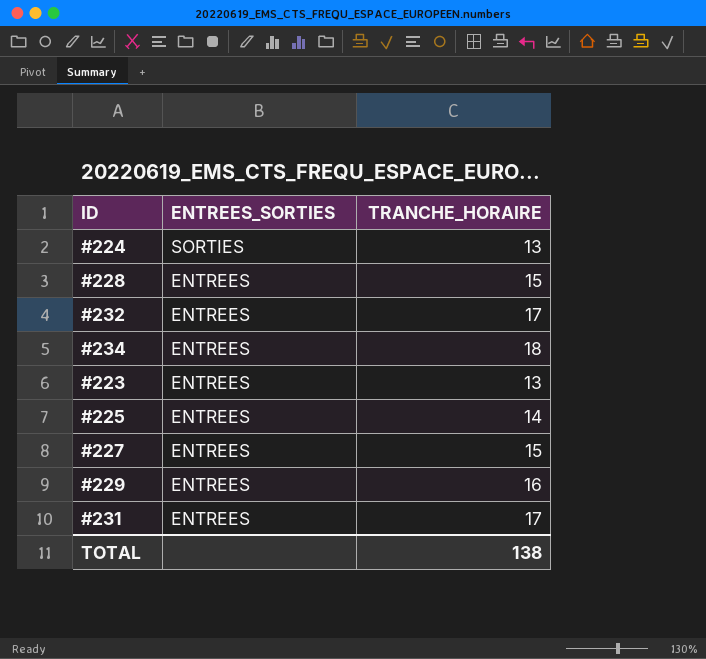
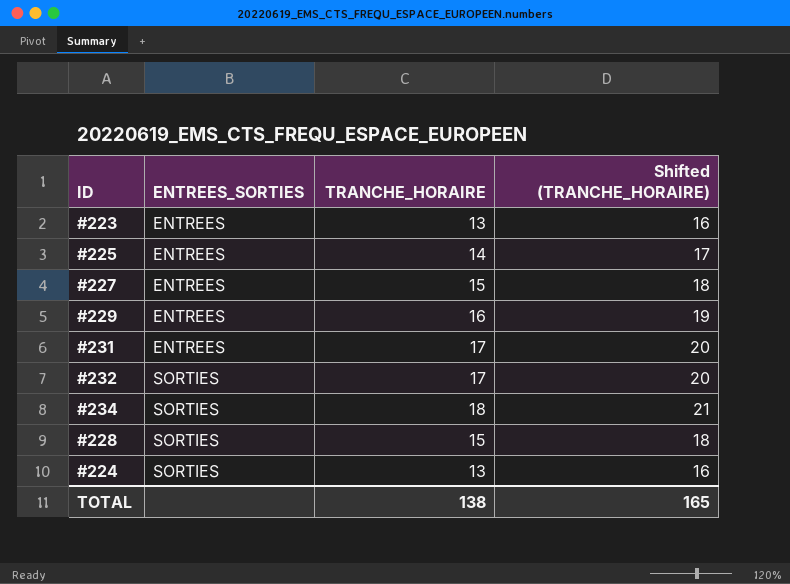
row order: ENTREES_SORTIES descending -> ENTREES_SORTIES ascending
column Shifted (TRANCHE_HORAIRE) | formula: none -> [TRANCHE_HORAIRE] + 3
#232 | ENTREES_SORTIES: ENTREES -> SORTIES
#234 | ENTREES_SORTIES: ENTREES -> SORTIES
#228 | ENTREES_SORTIES: ENTREES -> SORTIES

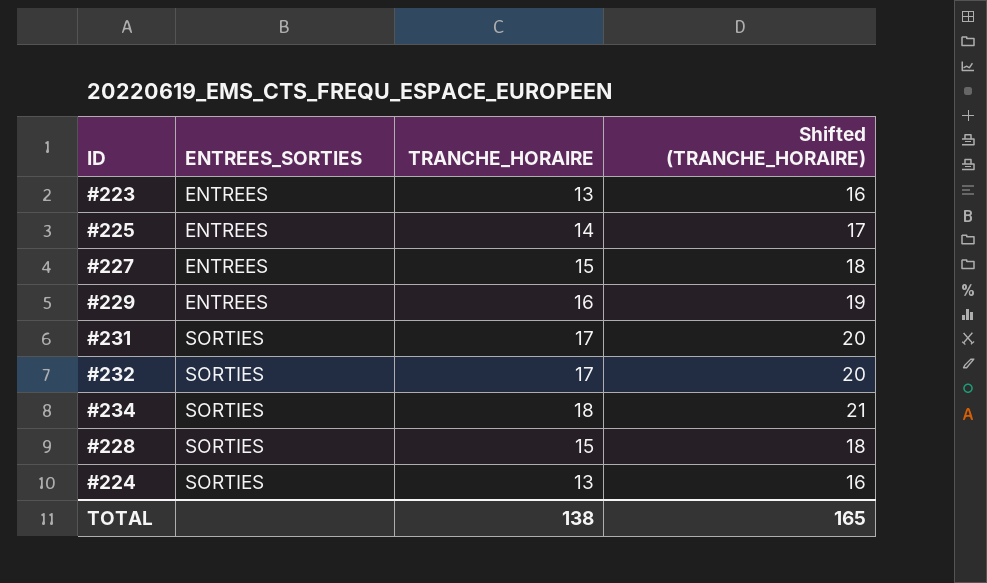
#231 | ENTREES_SORTIES: ENTREES -> SORTIES

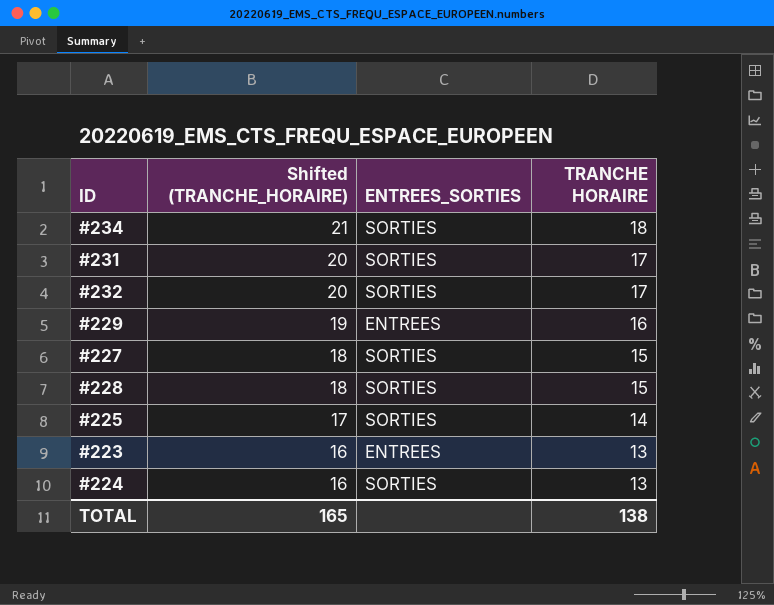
row order: ENTREES_SORTIES ascending -> Shifted (TRANCHE_HORAIRE) descending
column Shifted (TRANCHE_HORAIRE) | position: 4 -> 2
column name: TRANCHE_HORAIRE -> TRANCHE HORAIRE
#227 | ENTREES_SORTIES: ENTREES -> SORTIES
#225 | ENTREES_SORTIES: ENTREES -> SORTIES

